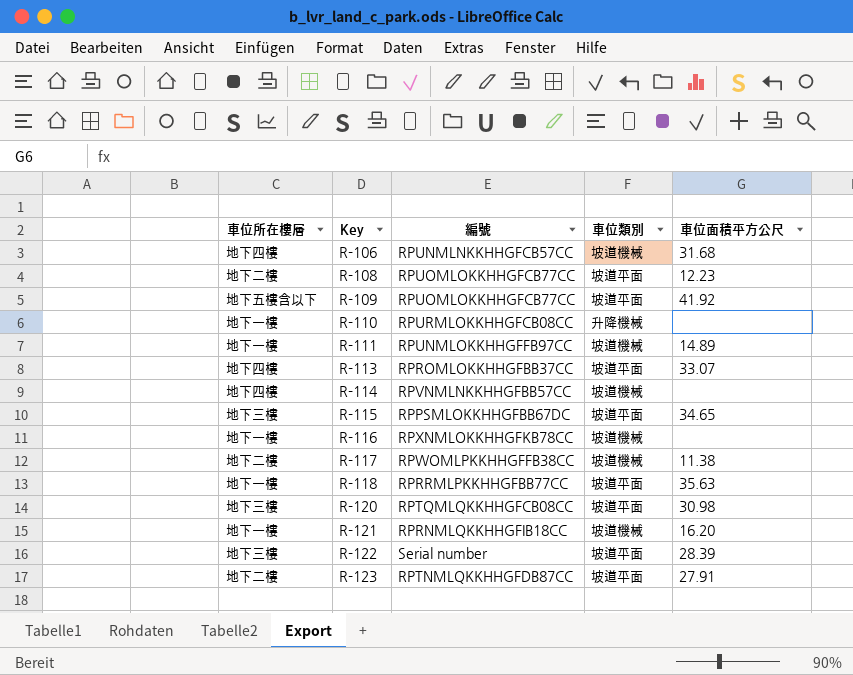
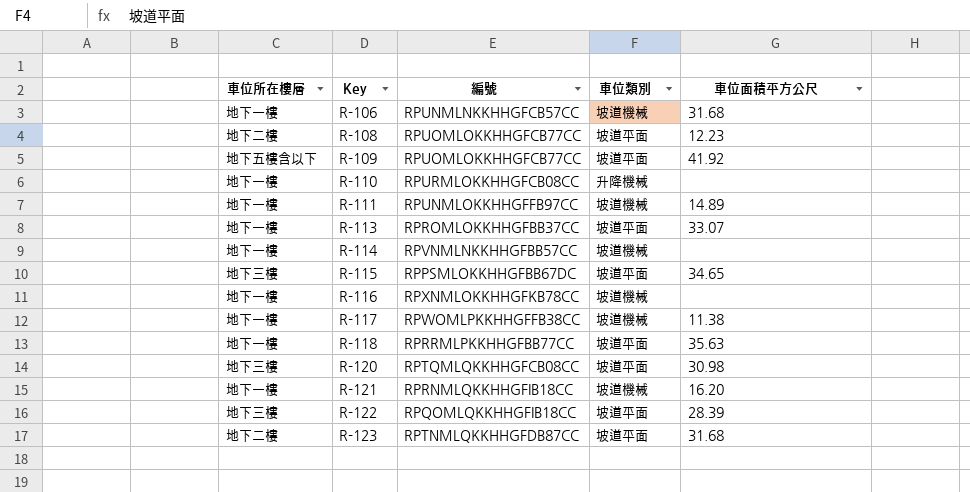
R-106 | 車位所在樓層: 地下四樓 -> 地下一樓
R-113 | 車位所在樓層: 地下四樓 -> 地下一樓
R-114 | 車位所在樓層: 地下四樓 -> 地下一樓
R-117 | 車位所在樓層: 地下二樓 -> 地下一樓
R-122 | 編號: Serial number -> RPQOMLQKKHHGFIB18CC
R-123 | 車位面積平方公尺: 27.91 -> 31.68

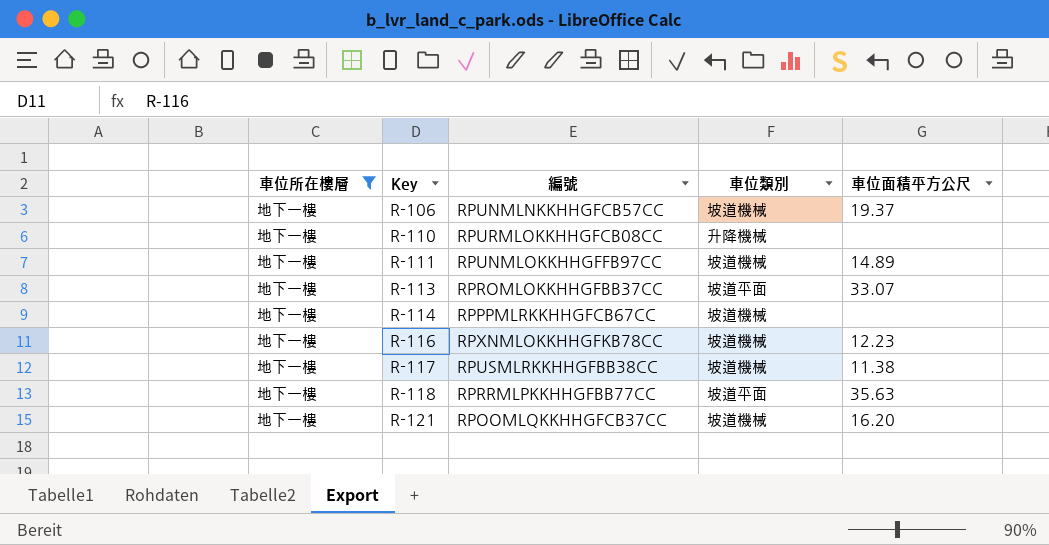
filter: none -> 車位所在樓層 = 地下一樓
R-106 | 車位面積平方公尺: 31.68 -> 19.37
R-114 | 編號: RPVNMLNKKHHGFBB57CC -> RPPPMLRKKHHGFCB67CC
R-116 | 車位面積平方公尺: none -> 12.23
R-117 | 編號: RPWOMLPKKHHGFFB38CC -> RPUSMLRKKHHGFBB38CC
R-121 | 編號: RPRNMLQKKHHGFIB18CC -> RPOOMLQKKHHGFCB37CC

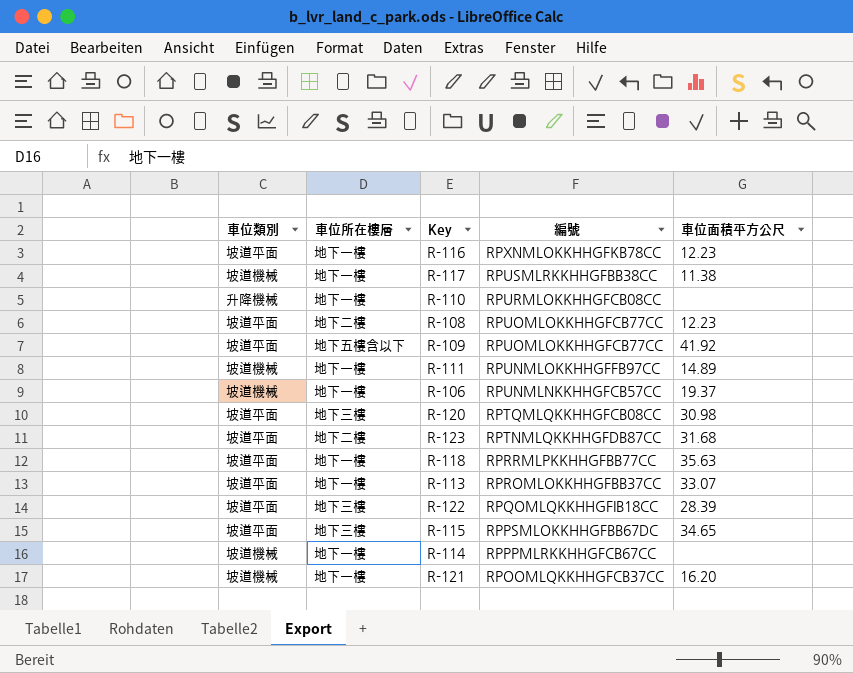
filter: 車位所在樓層 = 地下一樓 -> none
row order: Key ascending -> 編號 descending
column 車位類別 | position: 4 -> 1
R-116 | 車位類別: 坡道機械 -> 坡道平面

